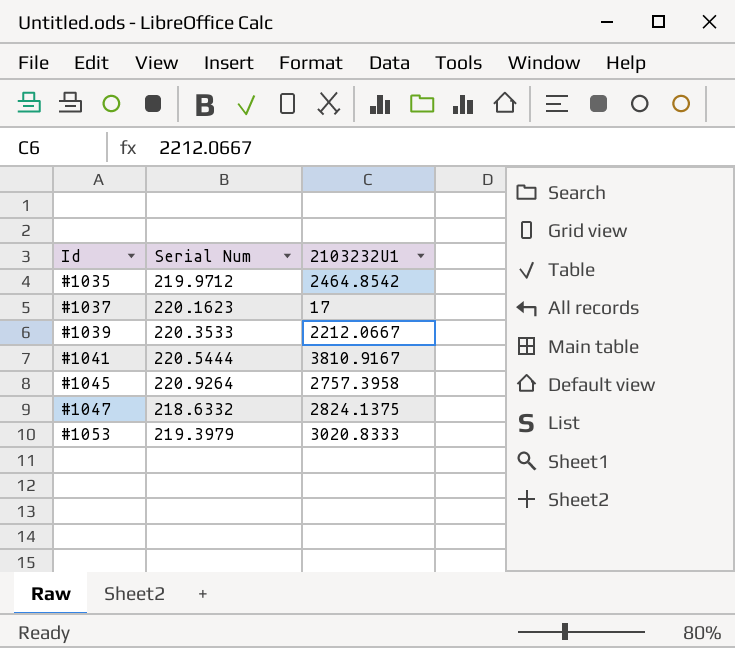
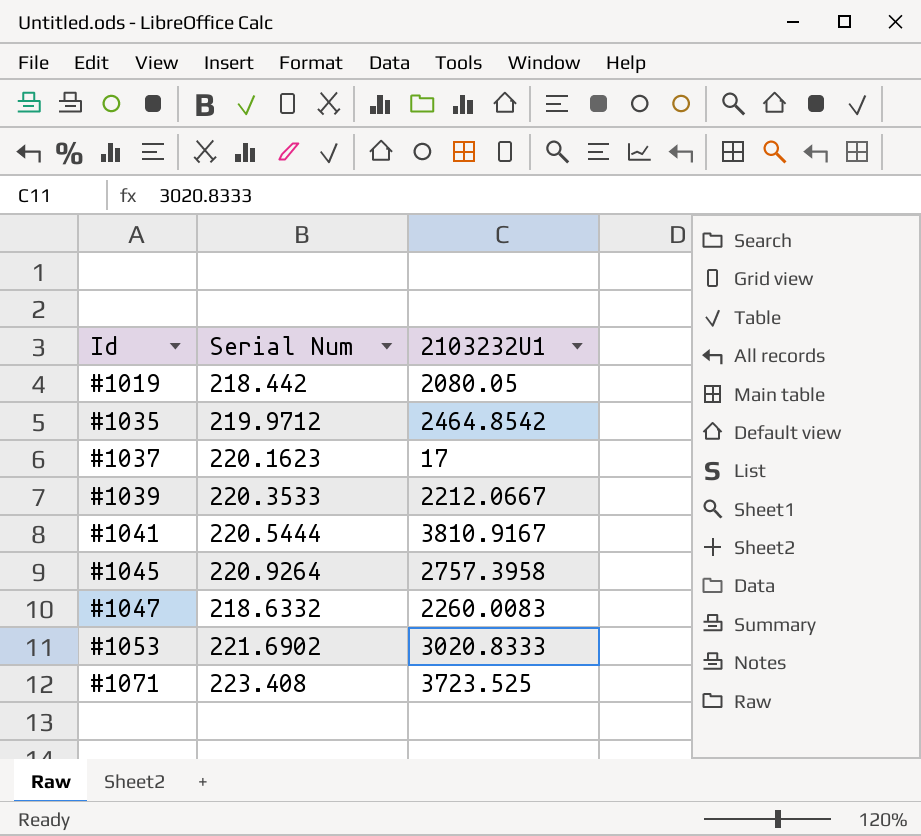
row #1019: none -> 218.442 | 2080.05
#1047 | 2103232U1: 2824.1375 -> 2260.0083
#1053 | Serial Num: 219.3979 -> 221.6902
row #1071: none -> 223.408 | 3723.525

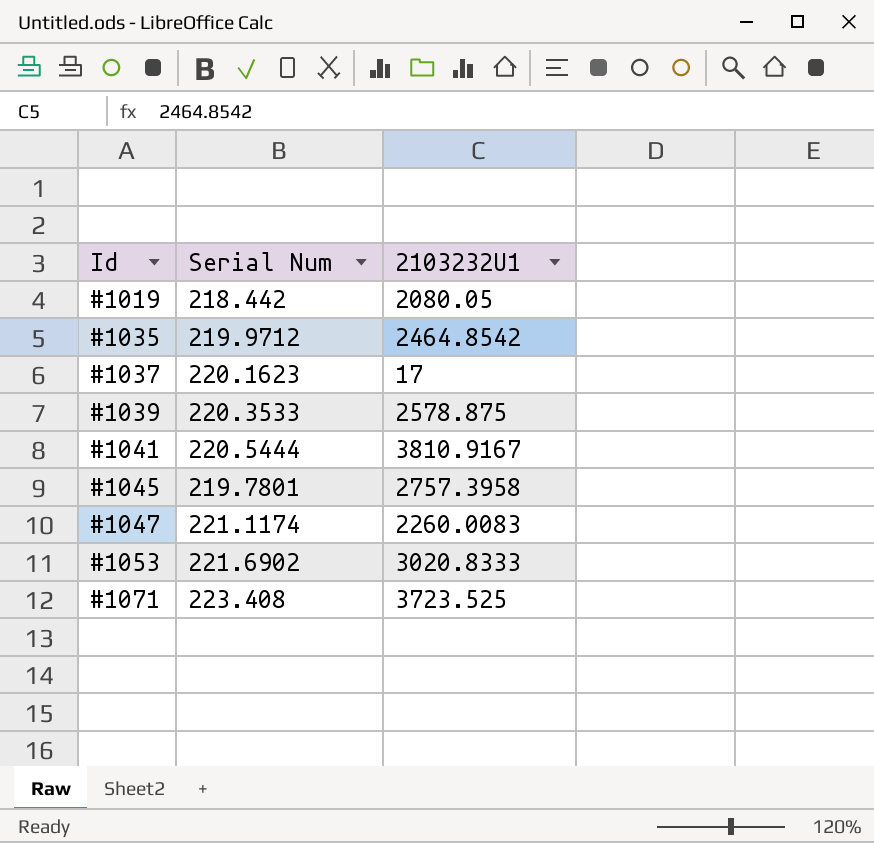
#1039 | 2103232U1: 2212.0667 -> 2578.875
#1045 | Serial Num: 220.9264 -> 219.7801
#1047 | Serial Num: 218.6332 -> 221.1174

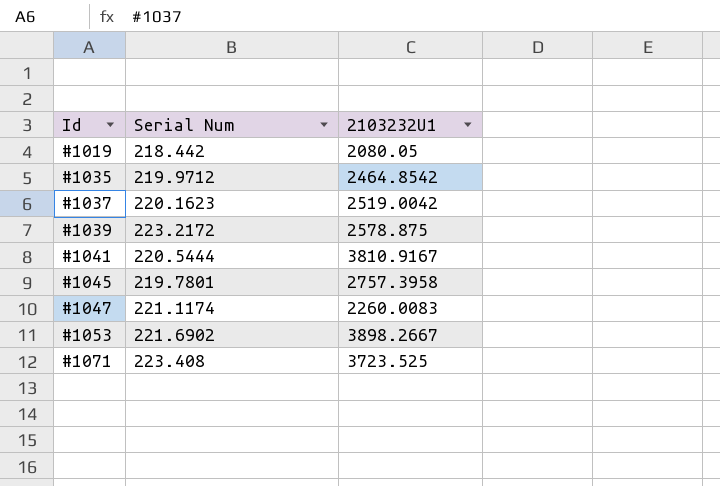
#1037 | 2103232U1: 17 -> 2519.0042
#1039 | Serial Num: 220.3533 -> 223.2172
#1053 | 2103232U1: 3020.8333 -> 3898.2667

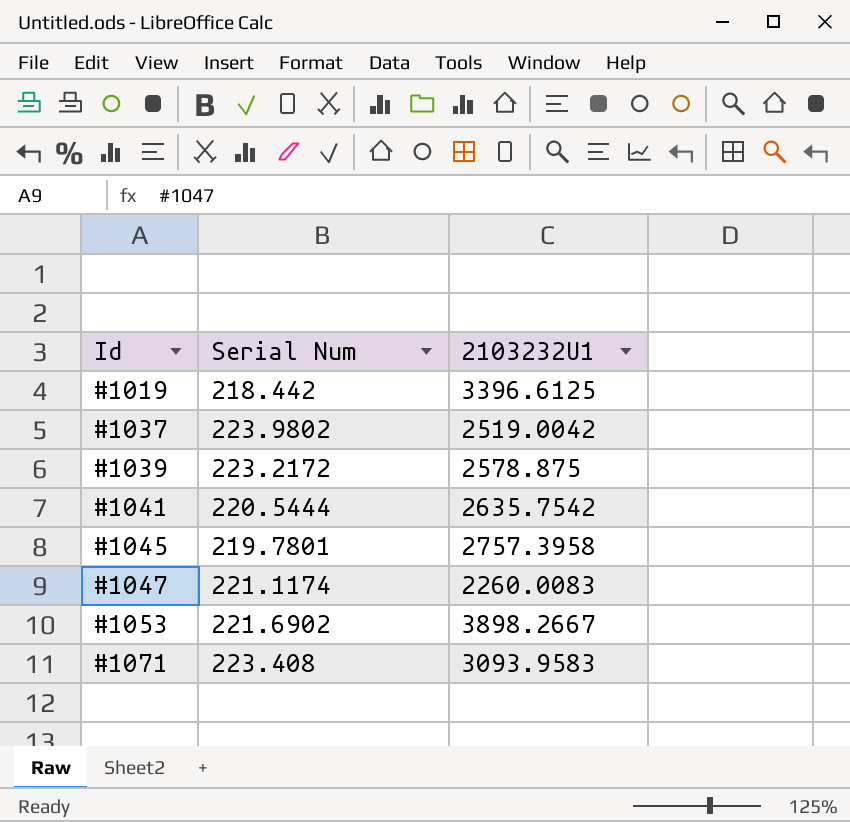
row #1035: 219.9712 | 2464.8542 -> none
#1019 | 2103232U1: 2080.05 -> 3396.6125
#1037 | Serial Num: 220.1623 -> 223.9802
#1041 | 2103232U1: 3810.9167 -> 2635.7542
#1071 | 2103232U1: 3723.525 -> 3093.9583

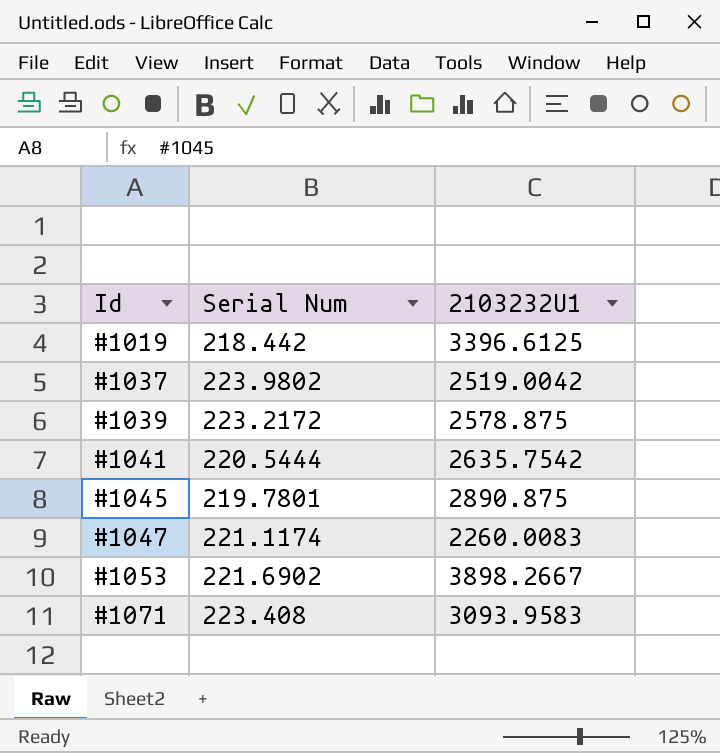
#1045 | 2103232U1: 2757.3958 -> 2890.875

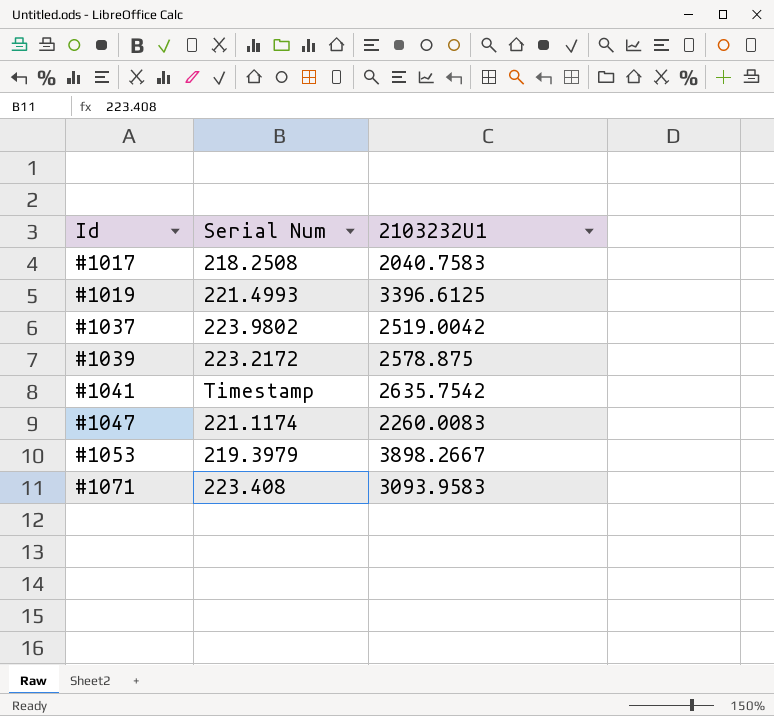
row #1045: 219.7801 | 2890.875 -> none
row #1017: none -> 218.2508 | 2040.7583
#1019 | Serial Num: 218.442 -> 221.4993
#1041 | Serial Num: 220.5444 -> Timestamp
#1053 | Serial Num: 221.6902 -> 219.3979

